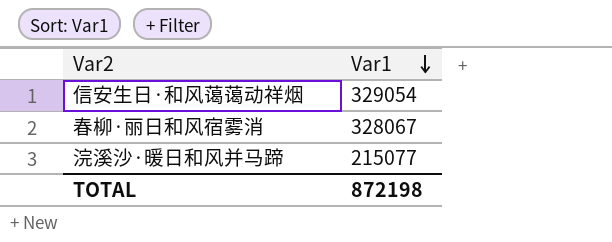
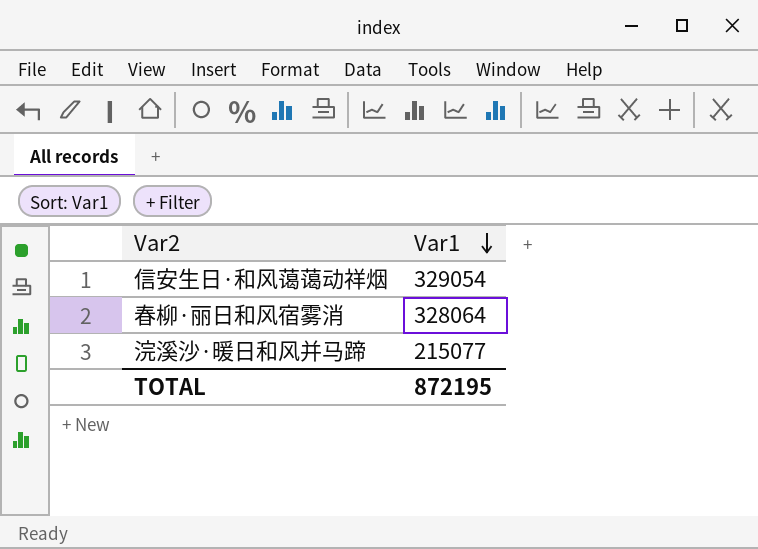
春柳·丽日和风宿雾消 | Var1: 328067 -> 328064
TOTAL | Var1: 872198 -> 872195

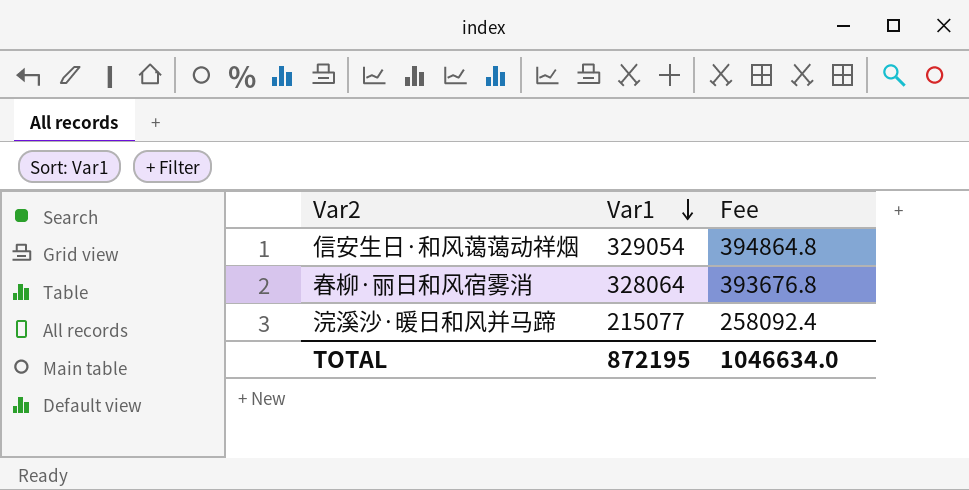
column Fee | formula: none -> [Var1] * 1.2

